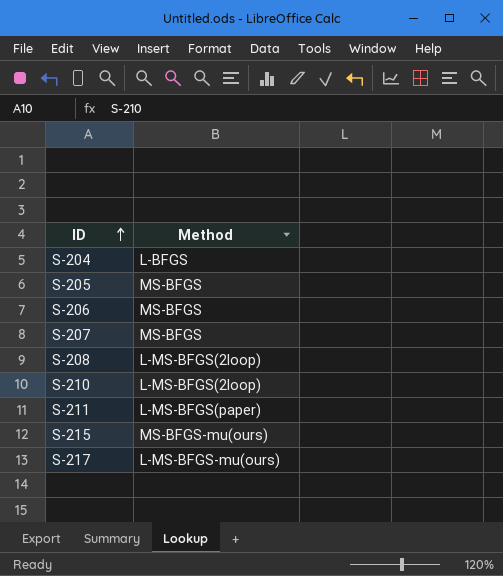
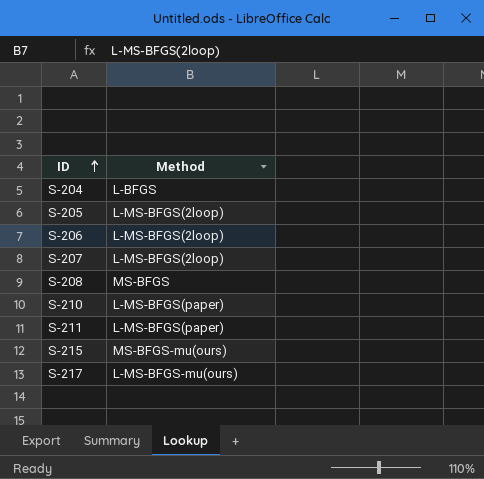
S-205 | Method: MS-BFGS -> L-MS-BFGS(2loop)
S-206 | Method: MS-BFGS -> L-MS-BFGS(2loop)
S-207 | Method: MS-BFGS -> L-MS-BFGS(2loop)
S-208 | Method: L-MS-BFGS(2loop) -> MS-BFGS
S-210 | Method: L-MS-BFGS(2loop) -> L-MS-BFGS(paper)

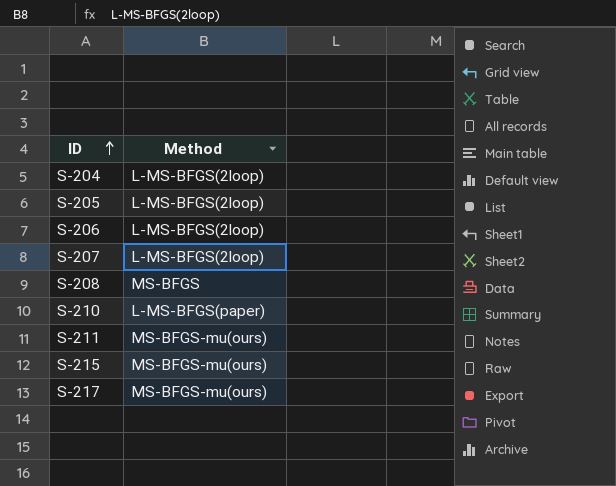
S-204 | Method: L-BFGS -> L-MS-BFGS(2loop)
S-211 | Method: L-MS-BFGS(paper) -> MS-BFGS-mu(ours)
S-217 | Method: L-MS-BFGS-mu(ours) -> MS-BFGS-mu(ours)

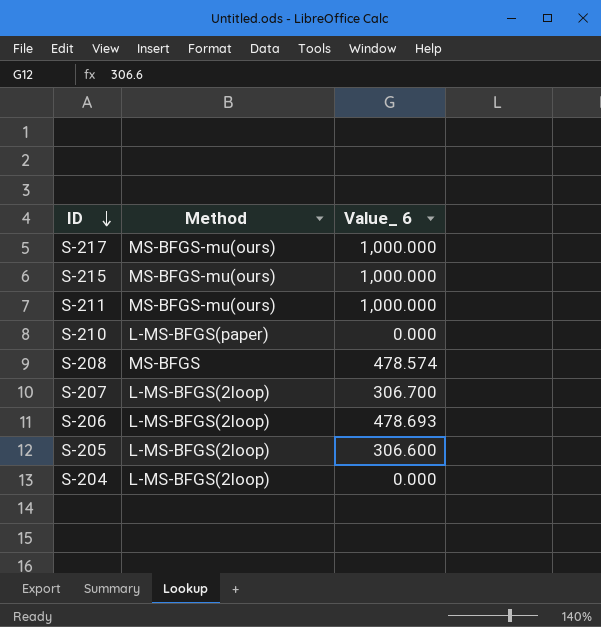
row order: ID ascending -> ID descending
column Value_ 6 | position: none -> 3

